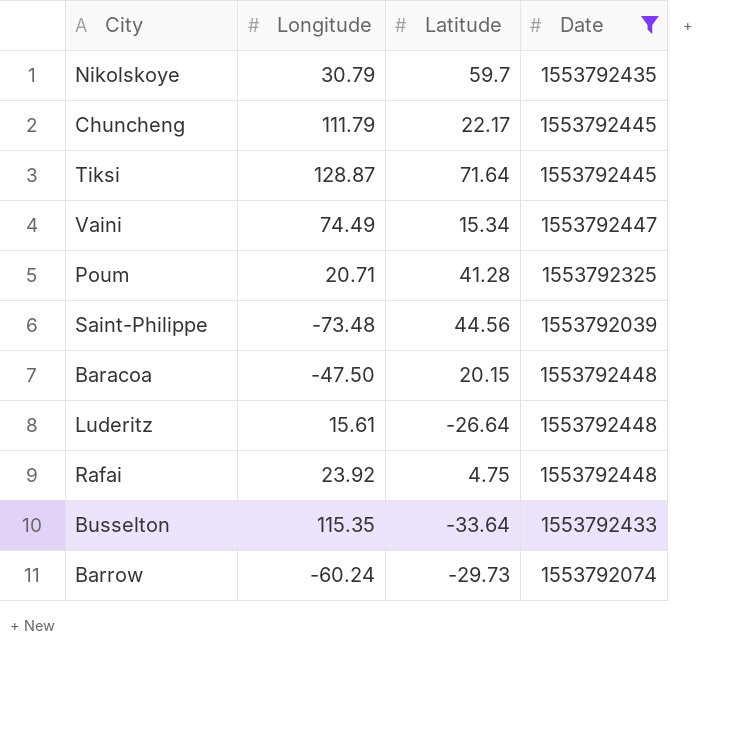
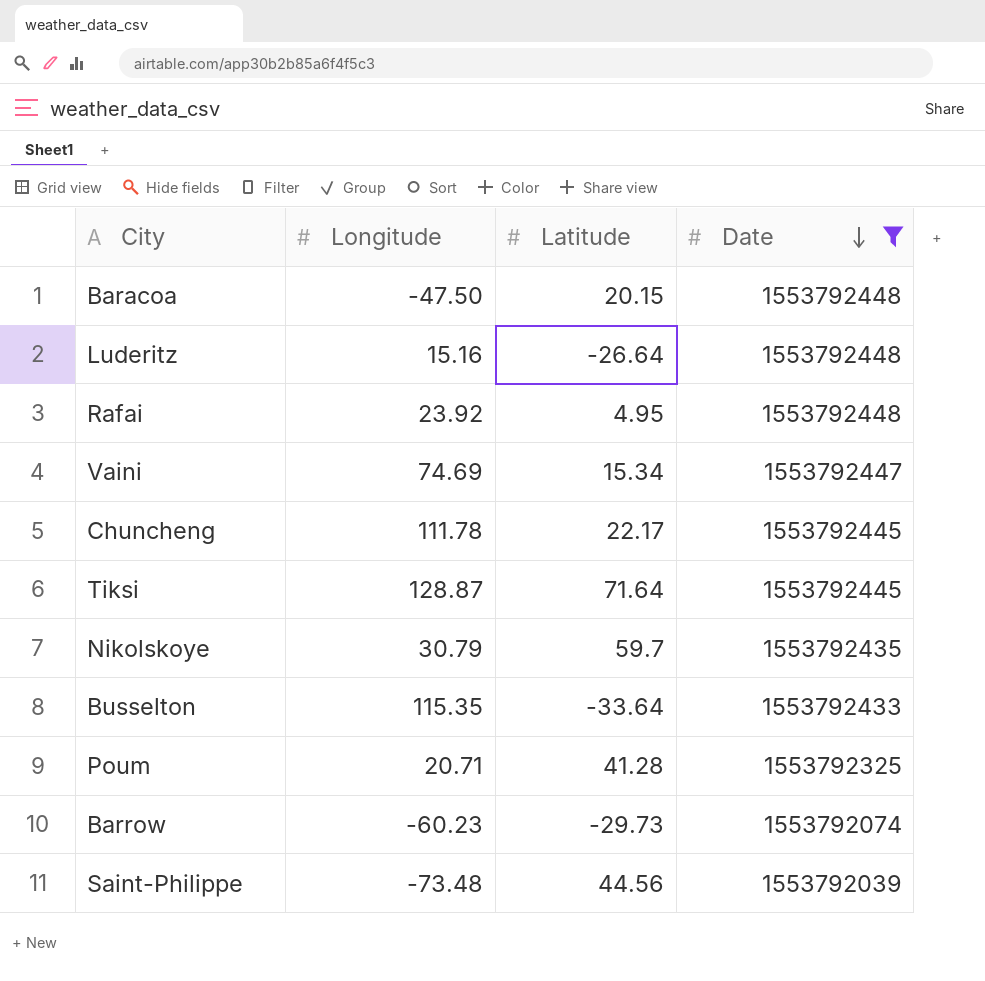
row order: none -> Date descending
Luderitz | Longitude: 15.61 -> 15.16
Rafai | Latitude: 4.75 -> 4.95
Vaini | Longitude: 74.49 -> 74.69
Chuncheng | Longitude: 111.79 -> 111.78
Barrow | Longitude: -60.24 -> -60.23

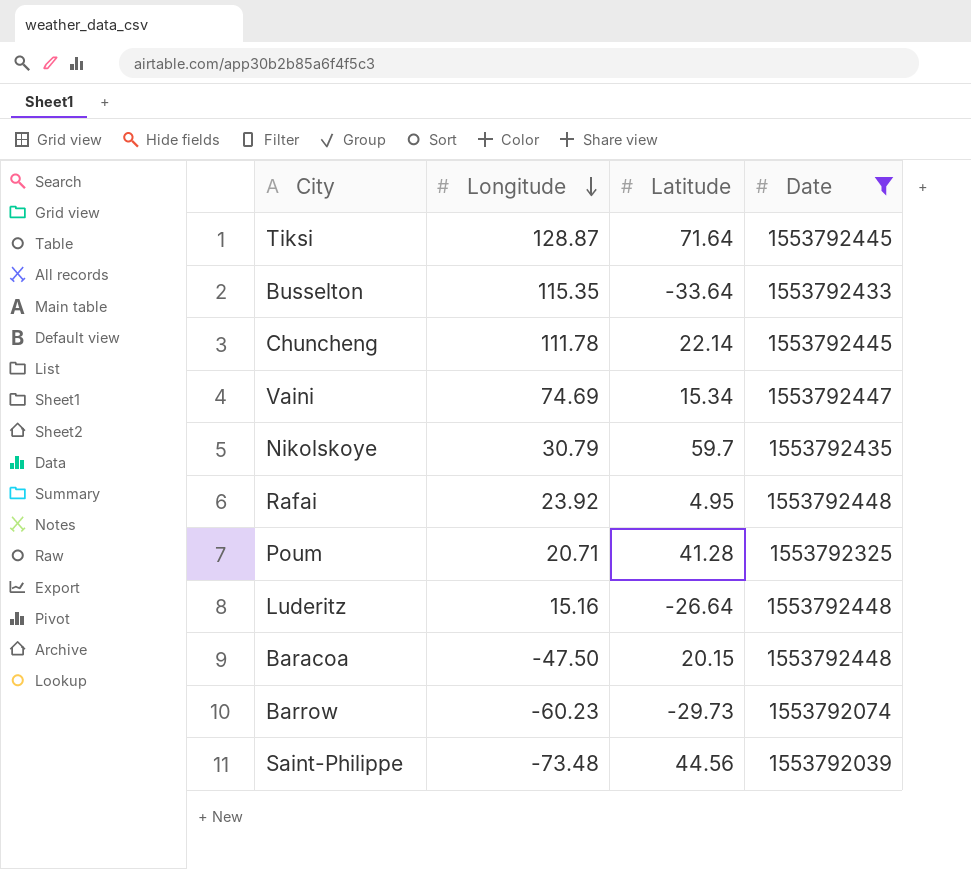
row order: Date descending -> Longitude descending
Chuncheng | Latitude: 22.17 -> 22.14

